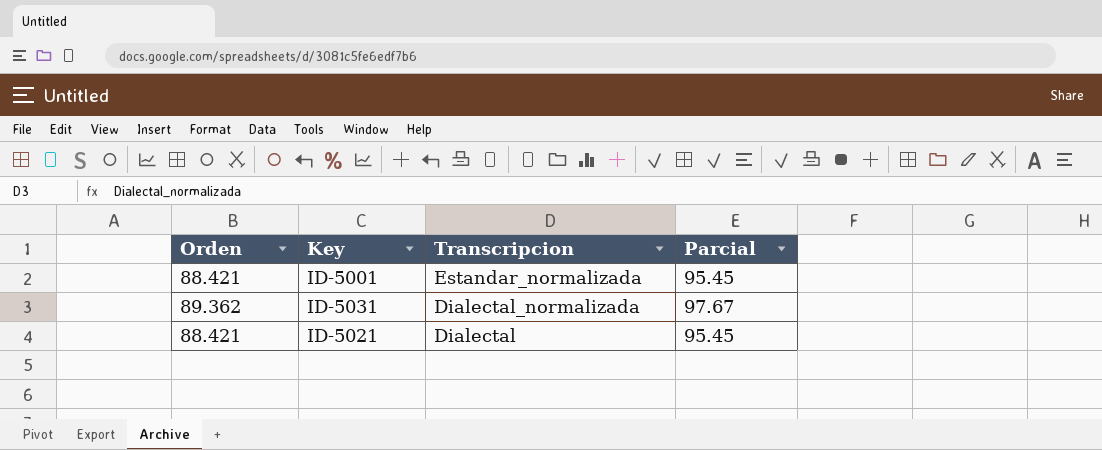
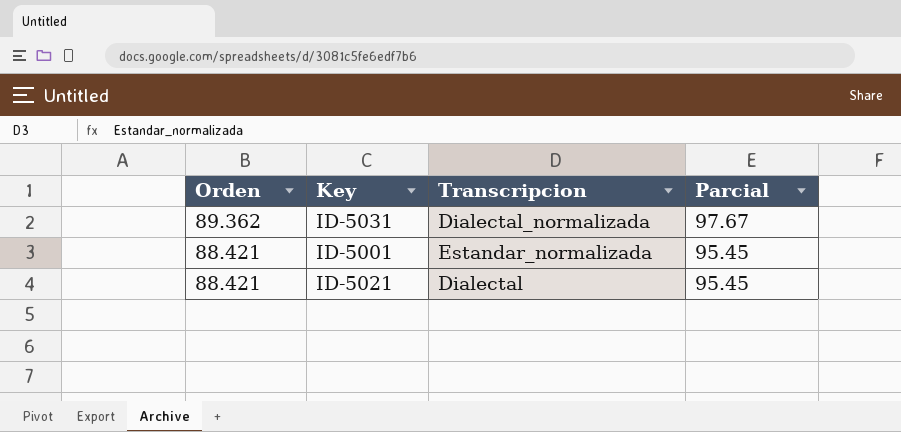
row order: Transcripcion descending -> Orden descending

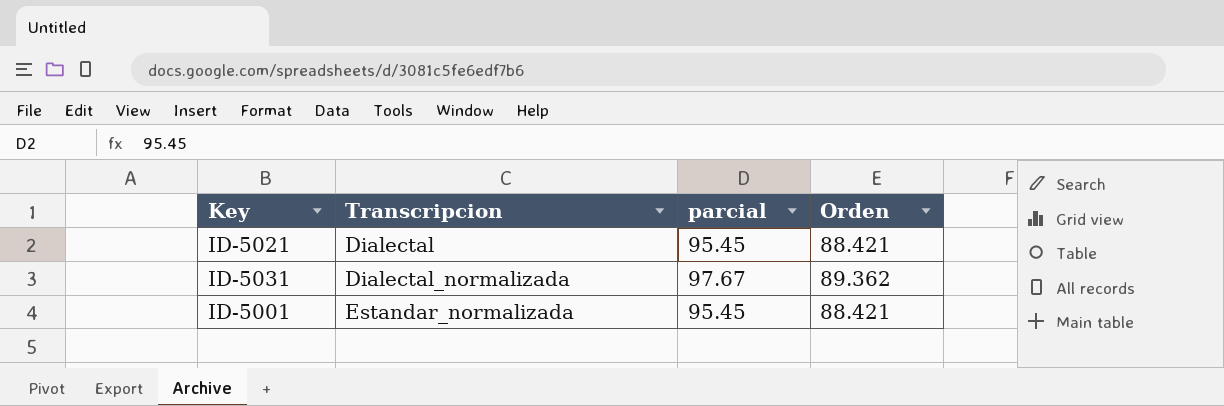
row order: Orden descending -> Transcripcion ascending
column name: Parcial -> parcial
column Orden | position: 1 -> 4

